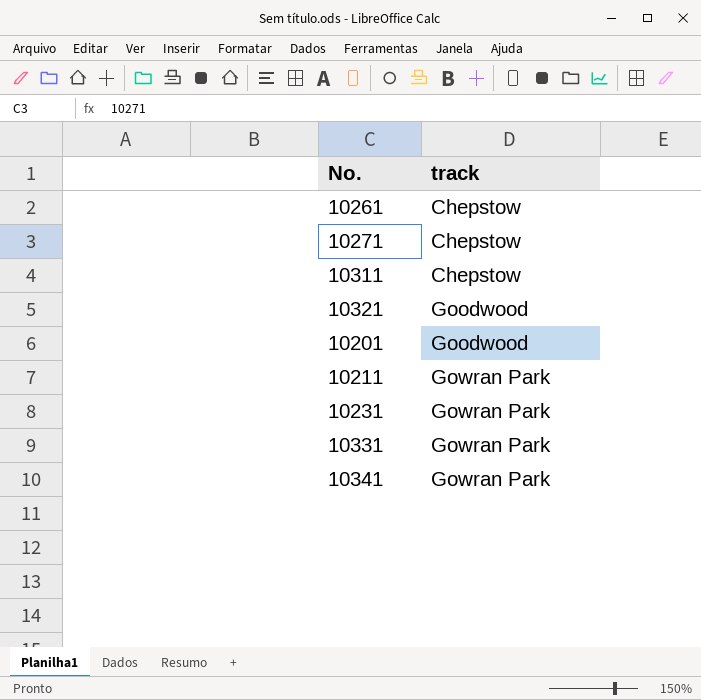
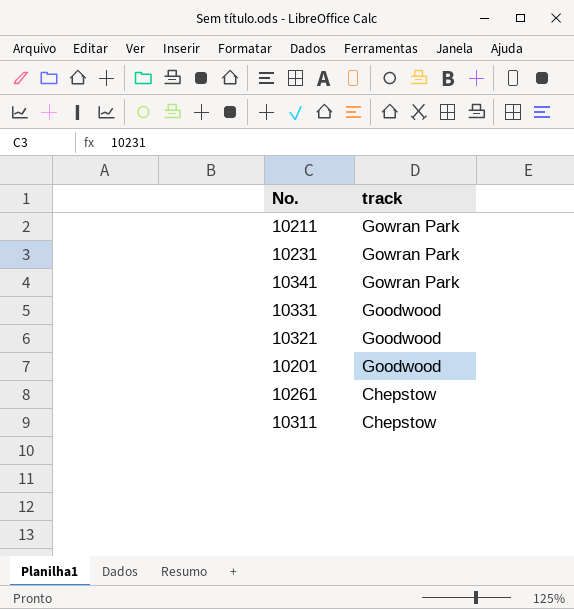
row order: track ascending -> track descending
row 10271: Chepstow -> none
10331 | track: Gowran Park -> Goodwood

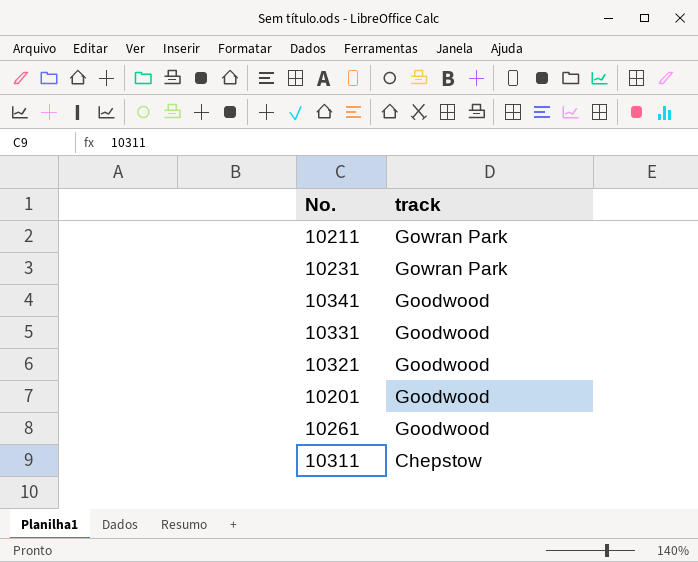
10341 | track: Gowran Park -> Goodwood
10261 | track: Chepstow -> Goodwood

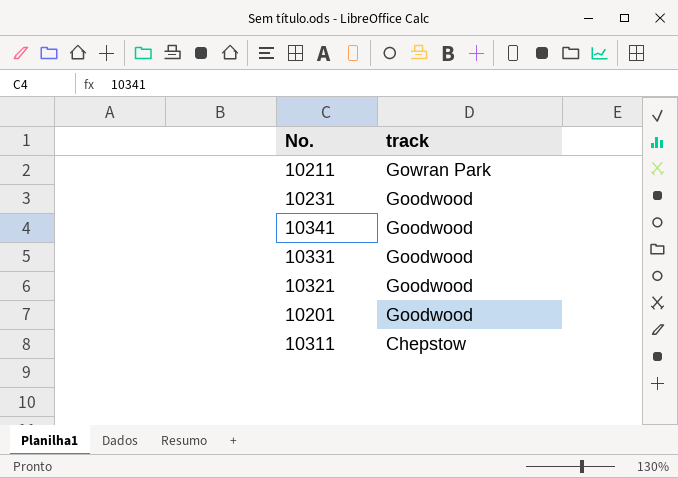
row 10261: Goodwood -> none
10231 | track: Gowran Park -> Goodwood

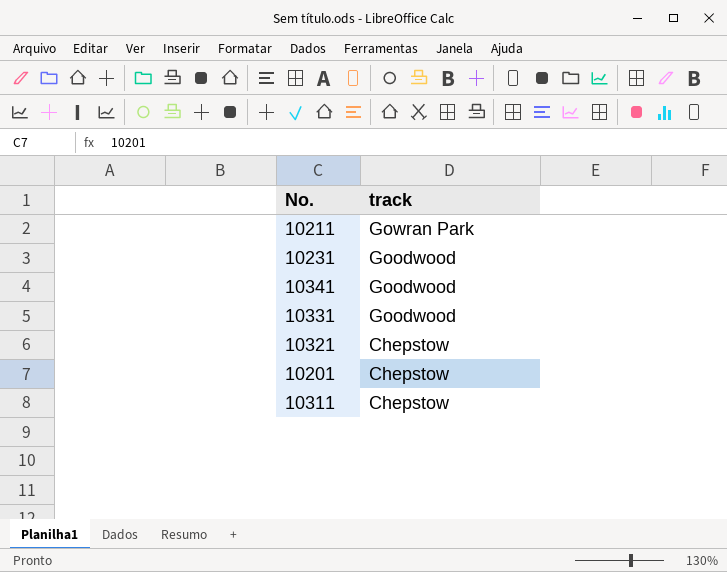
10321 | track: Goodwood -> Chepstow
10201 | track: Goodwood -> Chepstow

